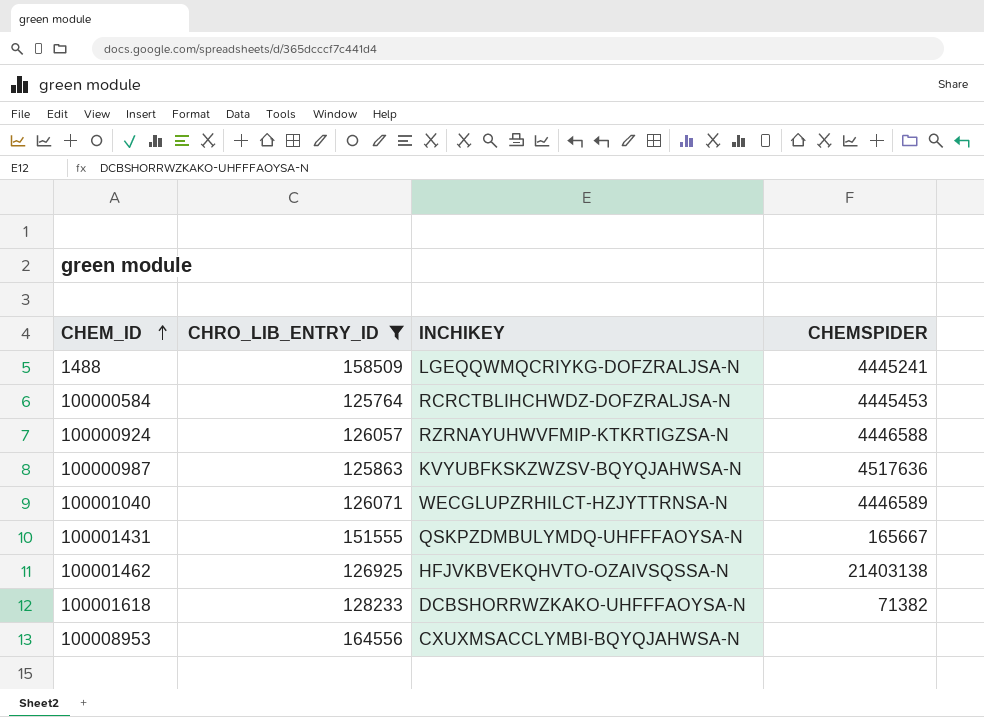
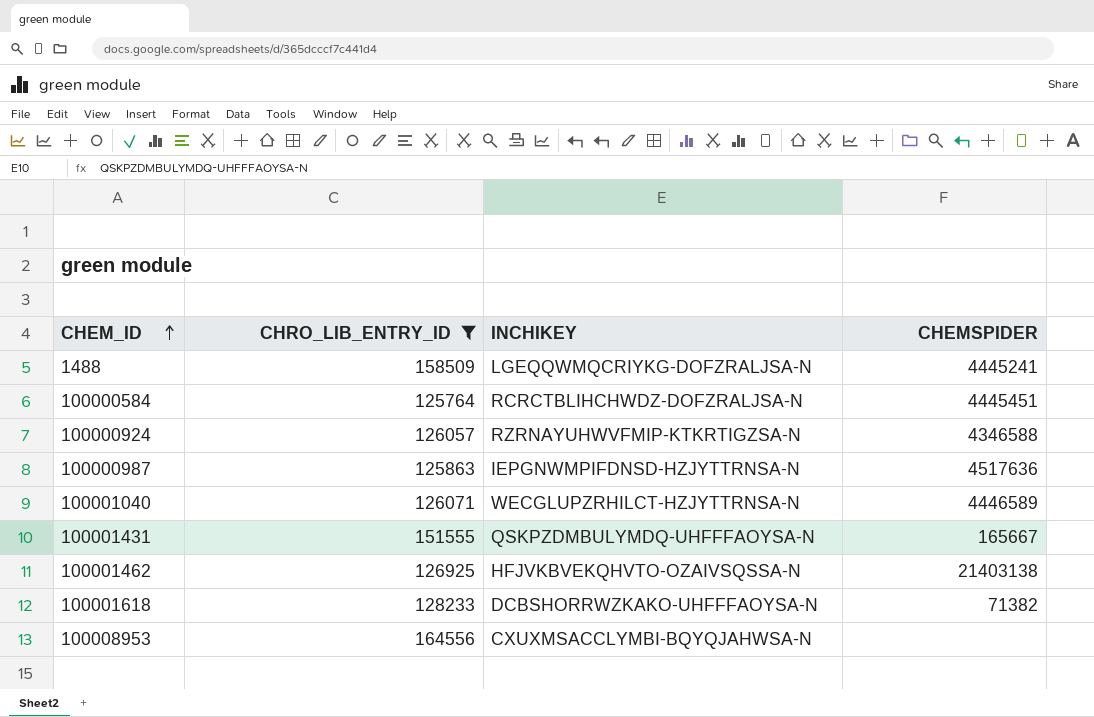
100000584 | CHEMSPIDER: 4445453 -> 4445451
100000924 | CHEMSPIDER: 4446588 -> 4346588
100000987 | INCHIKEY: KVYUBFKSKZWZSV-BQYQJAHWSA-N -> IEPGNWMPIFDNSD-HZJYTTRNSA-N

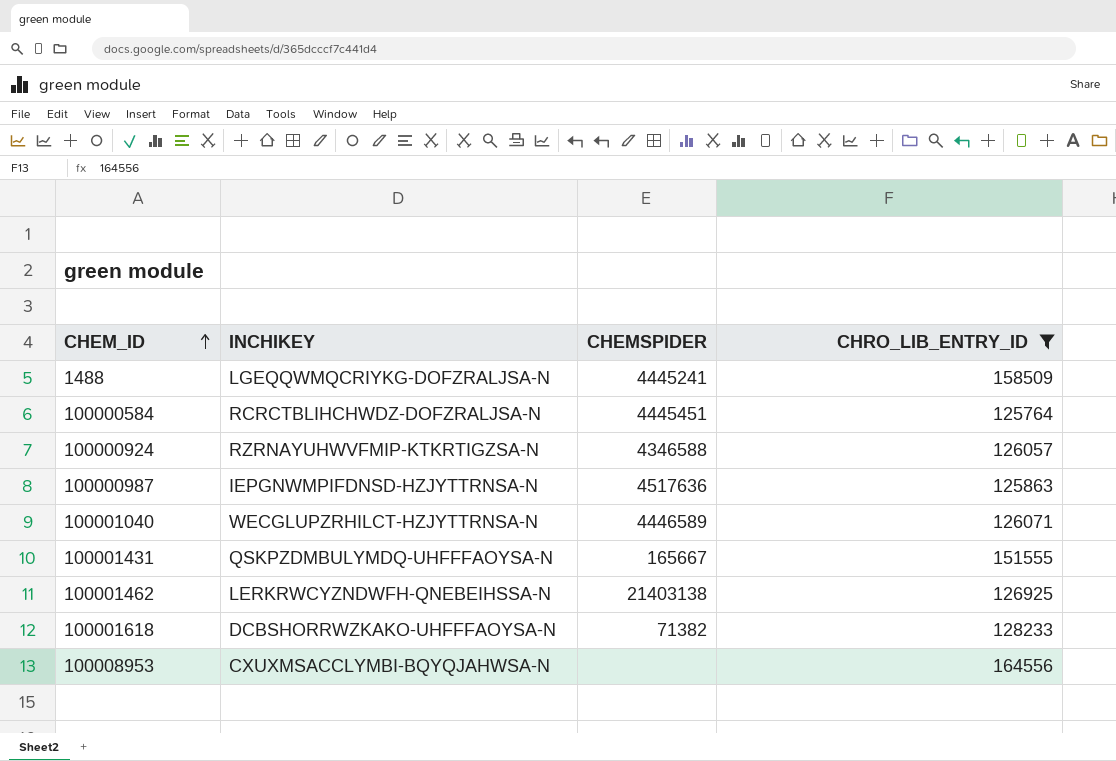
column CHRO_LIB_ENTRY_ID | position: 2 -> 4
100001462 | INCHIKEY: HFJVKBVEKQHVTO-OZAIVSQSSA-N -> LERKRWCYZNDWFH-QNEBEIHSSA-N

